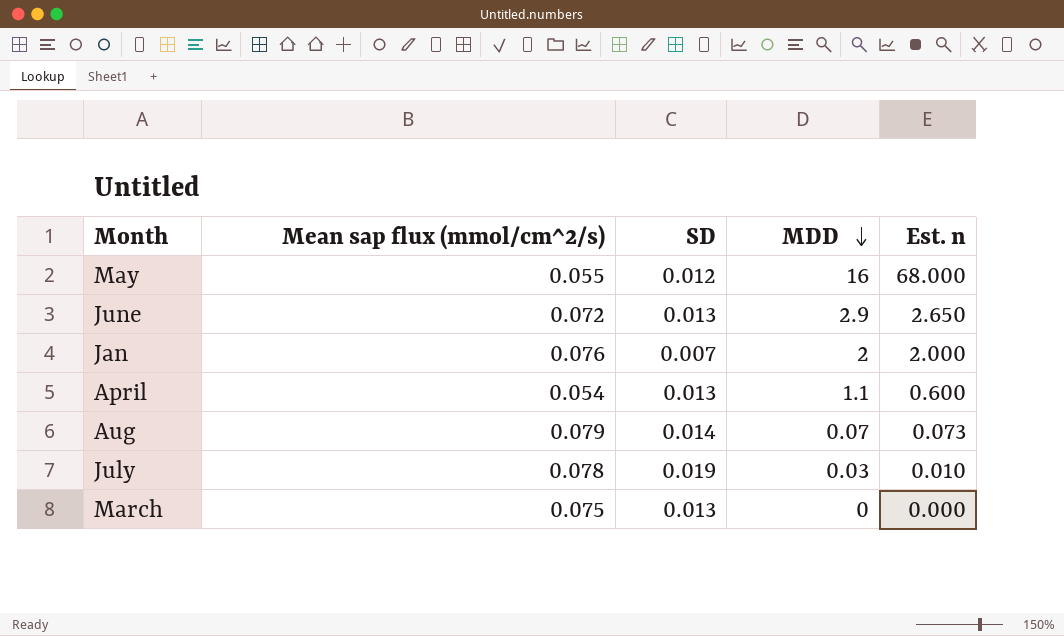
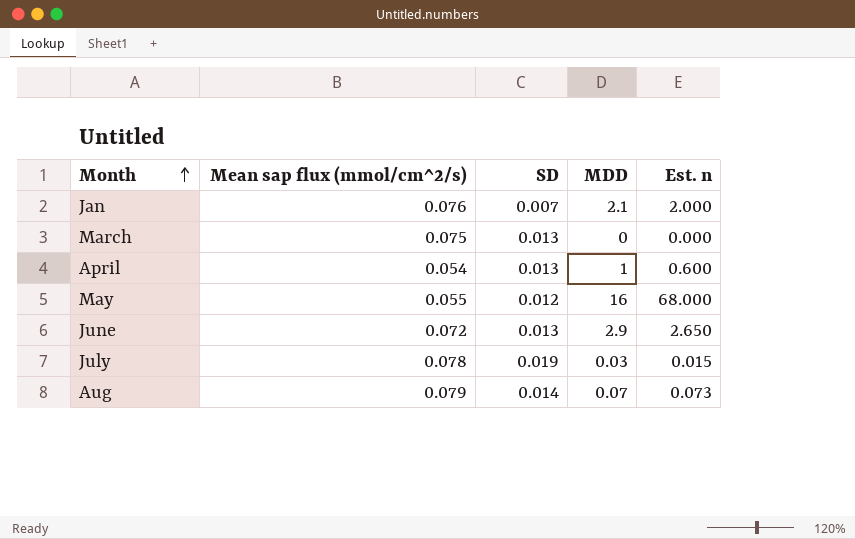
row order: MDD descending -> Month ascending
Jan | MDD: 2 -> 2.1
April | MDD: 1.1 -> 1
July | Est. n: 0.010 -> 0.015

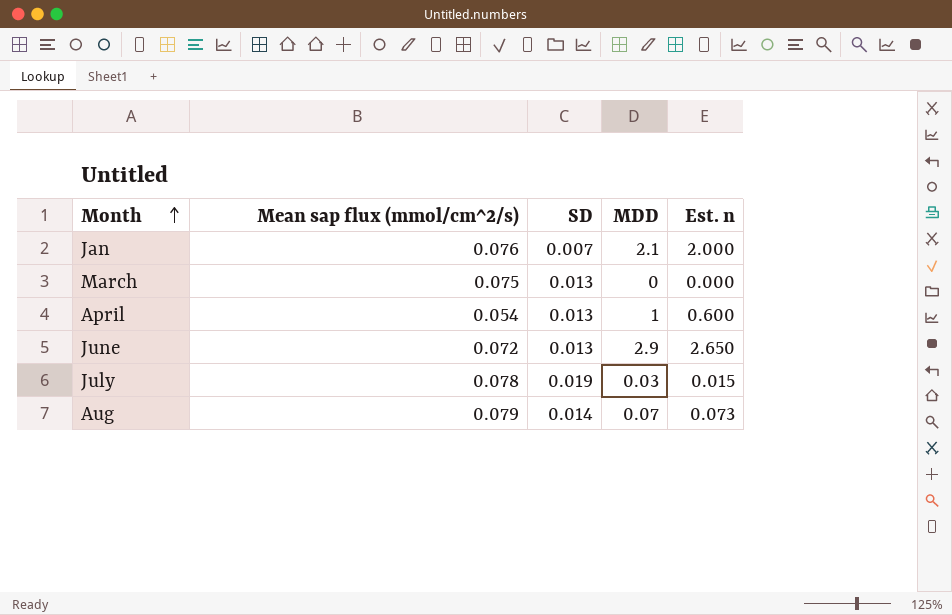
row May: 0.055 | 0.012 | 16 | 68.000 -> none

